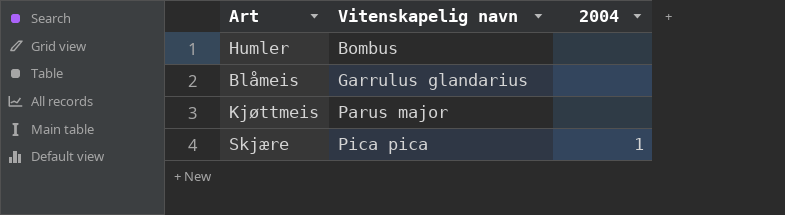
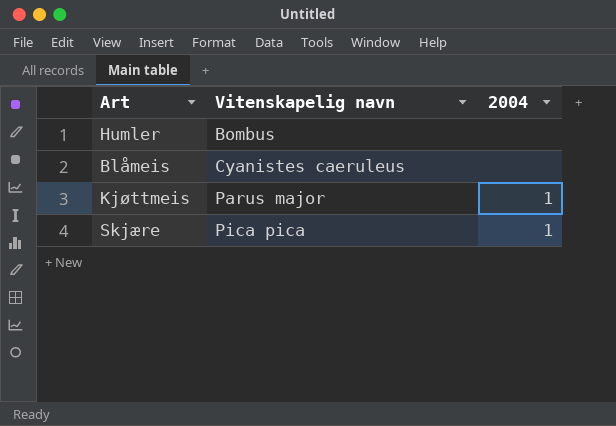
Blåmeis | Vitenskapelig navn: Garrulus glandarius -> Cyanistes caeruleus
Kjøttmeis | 2004: none -> 1

